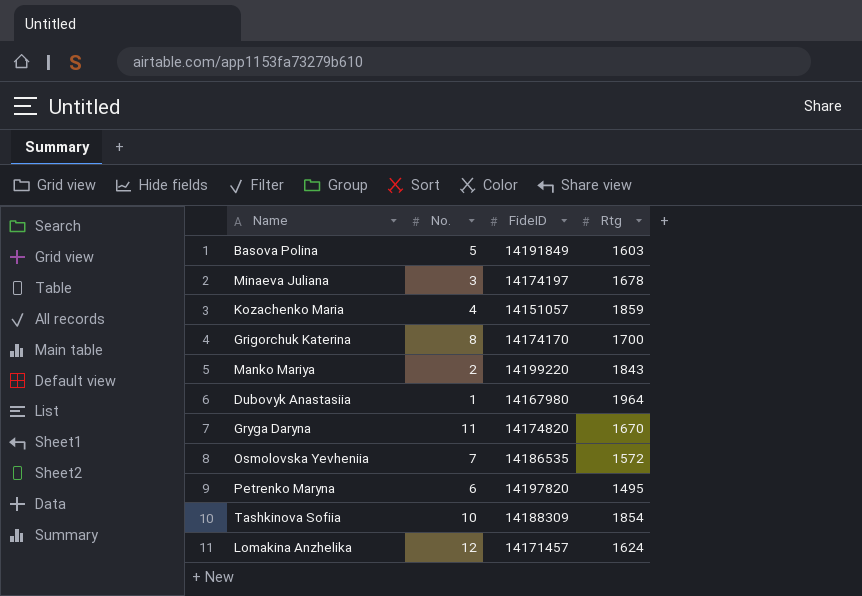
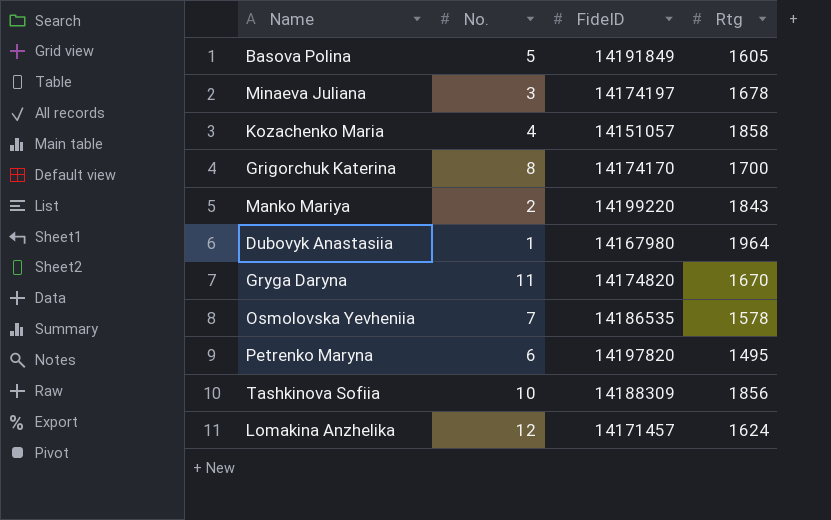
Basova Polina | Rtg: 1603 -> 1605
Kozachenko Maria | Rtg: 1859 -> 1858
Osmolovska Yevheniia | Rtg: 1572 -> 1578
Tashkinova Sofiia | Rtg: 1854 -> 1856

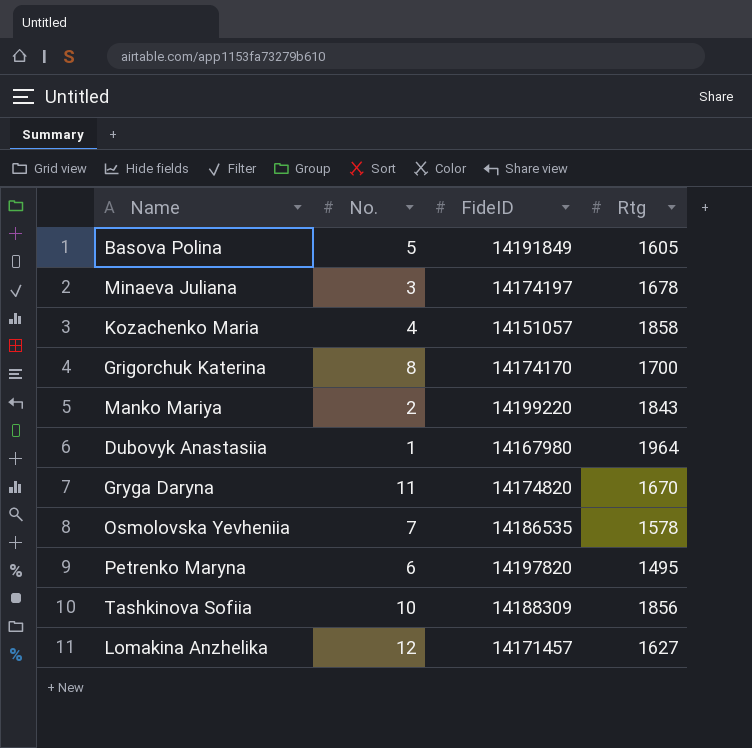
Lomakina Anzhelika | Rtg: 1624 -> 1627

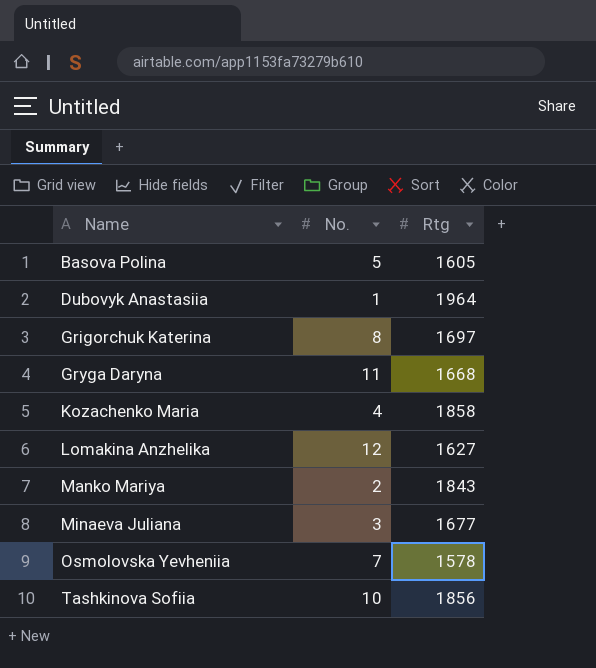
row order: none -> Name ascending
column FideID | position: 3 -> none
row Petrenko Maryna: 6 | 14197820 | 1495 -> none
Grigorchuk Katerina | Rtg: 1700 -> 1697
Gryga Daryna | Rtg: 1670 -> 1668
Minaeva Juliana | Rtg: 1678 -> 1677

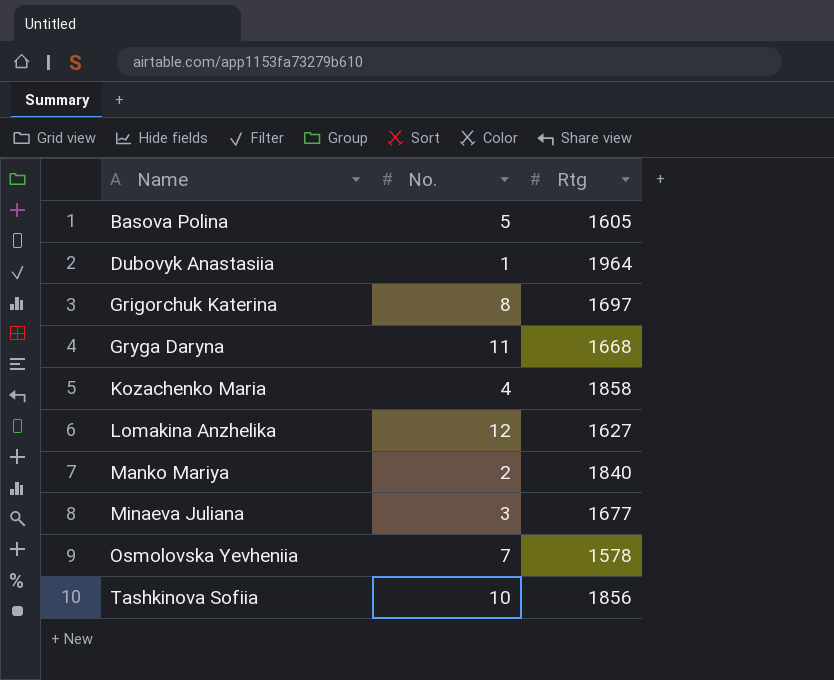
Manko Mariya | Rtg: 1843 -> 1840

